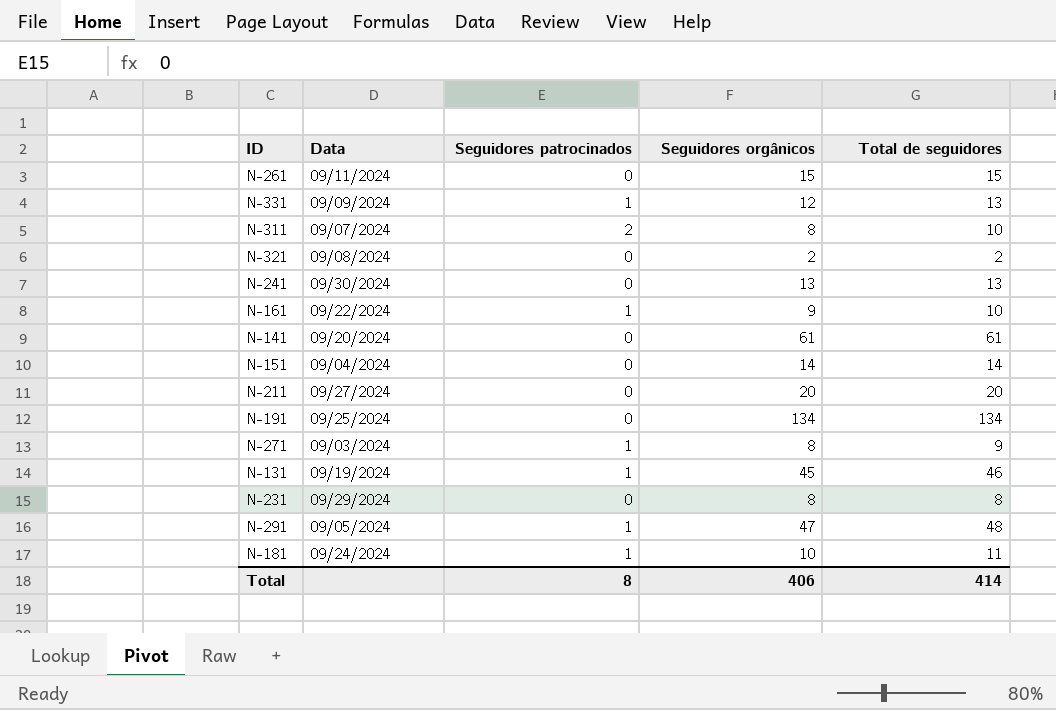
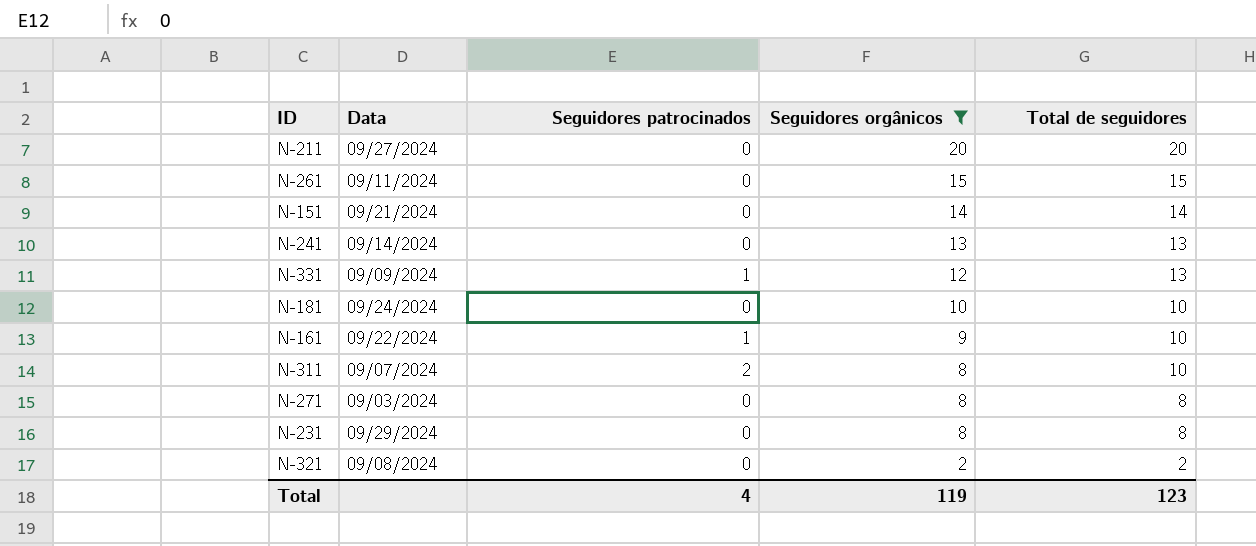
filter: none -> Seguidores orgânicos <= 20
row order: none -> Seguidores orgânicos descending
N-151 | Data: 09/04/2024 -> 09/21/2024
N-241 | Data: 09/30/2024 -> 09/14/2024
N-181 | Seguidores patrocinados: 1 -> 0
N-181 | Total de seguidores: 11 -> 10
N-271 | Seguidores patrocinados: 1 -> 0
N-271 | Total de seguidores: 9 -> 8
Total | Seguidores patrocinados: 8 -> 4
Total | Seguidores orgânicos: 406 -> 119
Total | Total de seguidores: 414 -> 123

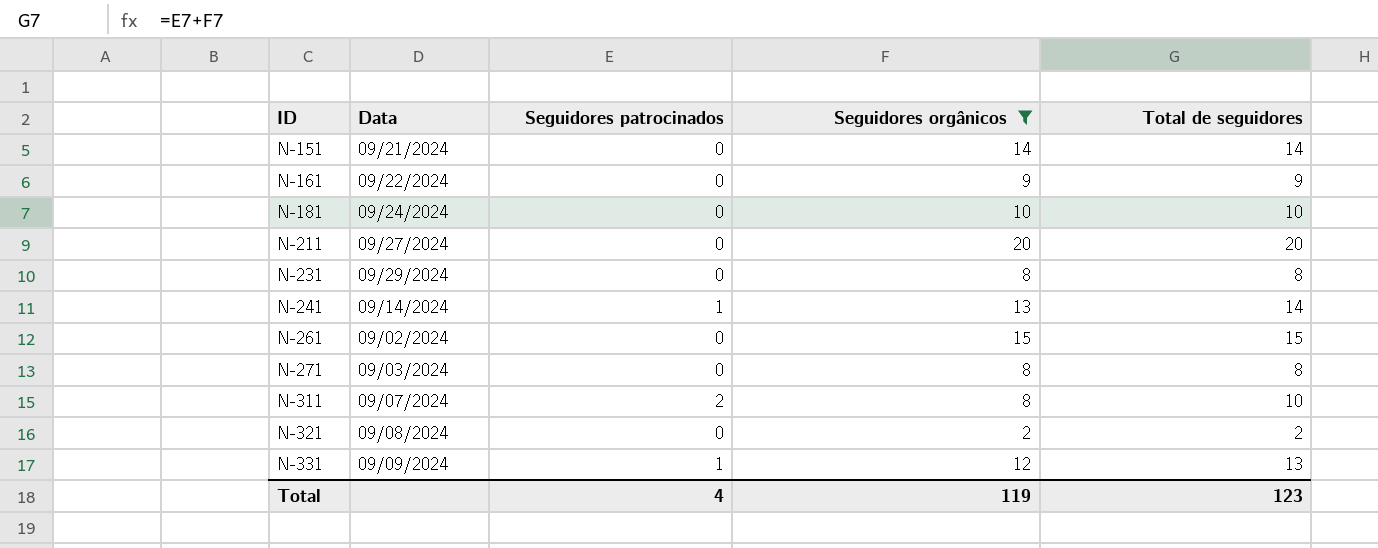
row order: Seguidores orgânicos descending -> ID ascending
N-161 | Seguidores patrocinados: 1 -> 0
N-161 | Total de seguidores: 10 -> 9
N-241 | Seguidores patrocinados: 0 -> 1
N-241 | Total de seguidores: 13 -> 14
N-261 | Data: 09/11/2024 -> 09/02/2024

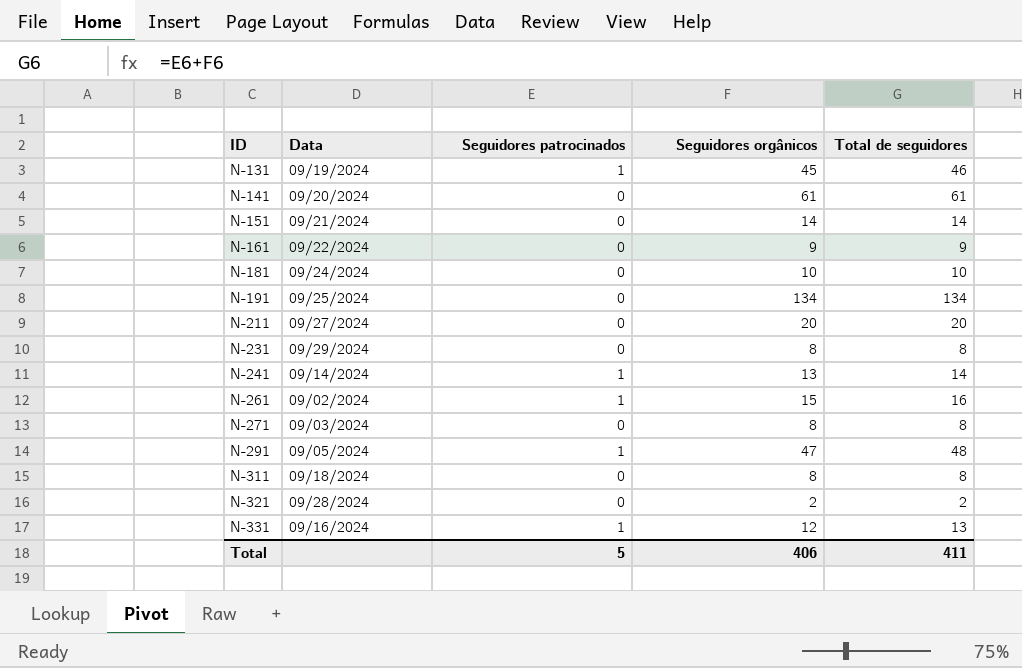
filter: Seguidores orgânicos <= 20 -> none
N-261 | Seguidores patrocinados: 0 -> 1
N-261 | Total de seguidores: 15 -> 16
N-311 | Data: 09/07/2024 -> 09/18/2024
N-311 | Seguidores patrocinados: 2 -> 0
N-311 | Total de seguidores: 10 -> 8
N-321 | Data: 09/08/2024 -> 09/28/2024
N-331 | Data: 09/09/2024 -> 09/16/2024
Total | Seguidores patrocinados: 4 -> 5
Total | Seguidores orgânicos: 119 -> 406
Total | Total de seguidores: 123 -> 411

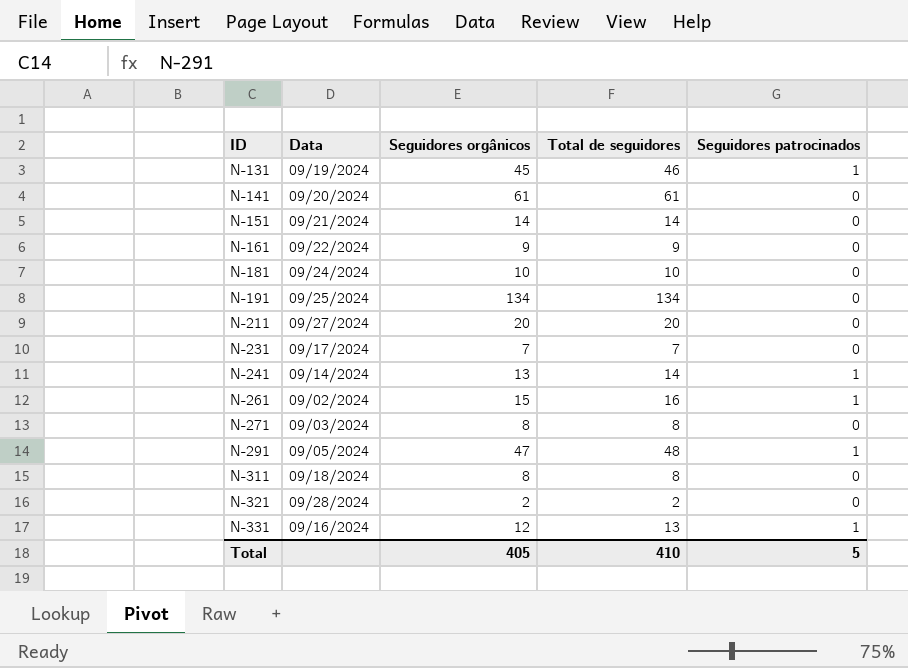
column Seguidores patrocinados | position: 3 -> 5
N-231 | Data: 09/29/2024 -> 09/17/2024
N-231 | Seguidores orgânicos: 8 -> 7
N-231 | Total de seguidores: 8 -> 7
Total | Seguidores orgânicos: 406 -> 405
Total | Total de seguidores: 411 -> 410

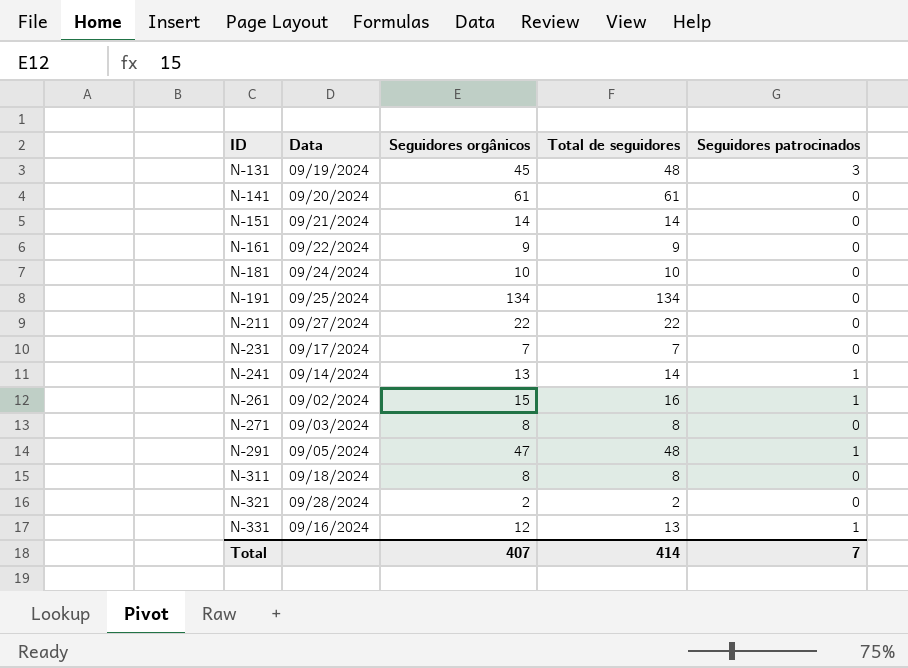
N-131 | Total de seguidores: 46 -> 48
N-131 | Seguidores patrocinados: 1 -> 3
N-211 | Seguidores orgânicos: 20 -> 22
N-211 | Total de seguidores: 20 -> 22
Total | Seguidores orgânicos: 405 -> 407
Total | Total de seguidores: 410 -> 414
Total | Seguidores patrocinados: 5 -> 7

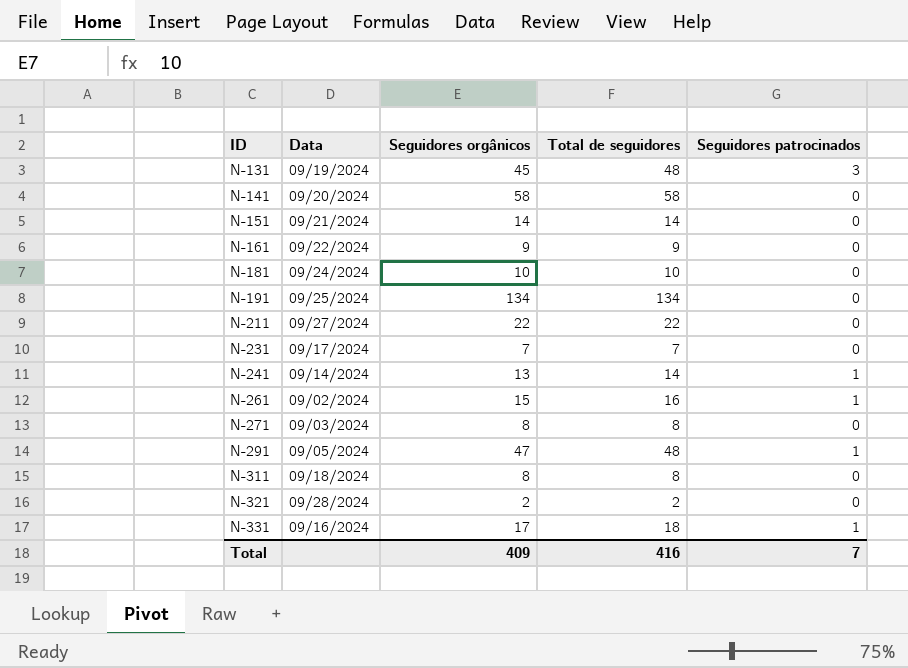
N-141 | Seguidores orgânicos: 61 -> 58
N-141 | Total de seguidores: 61 -> 58
N-331 | Seguidores orgânicos: 12 -> 17
N-331 | Total de seguidores: 13 -> 18
Total | Seguidores orgânicos: 407 -> 409
Total | Total de seguidores: 414 -> 416

